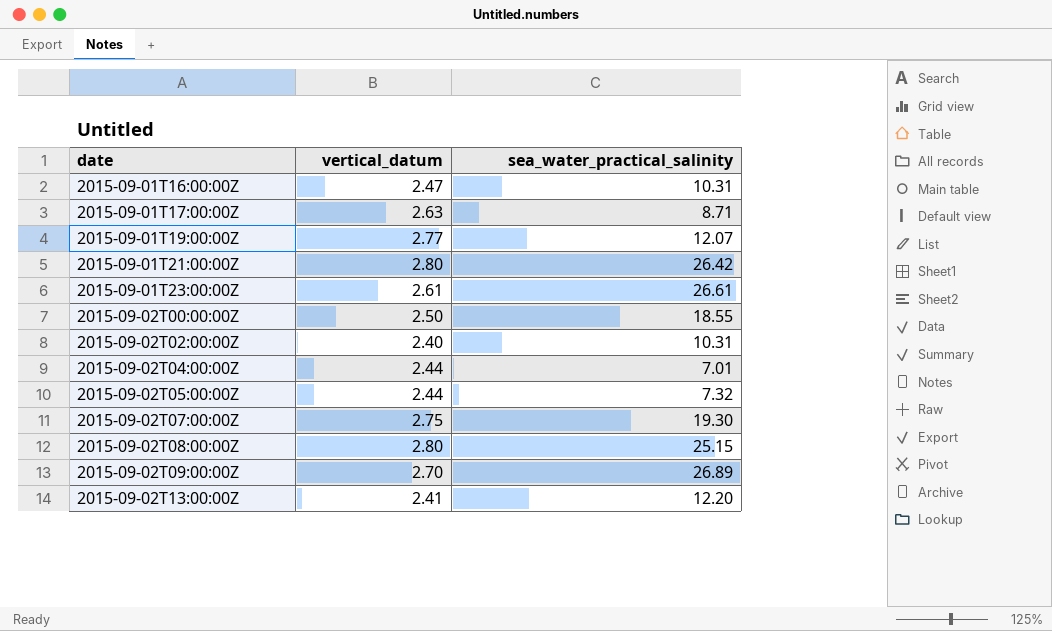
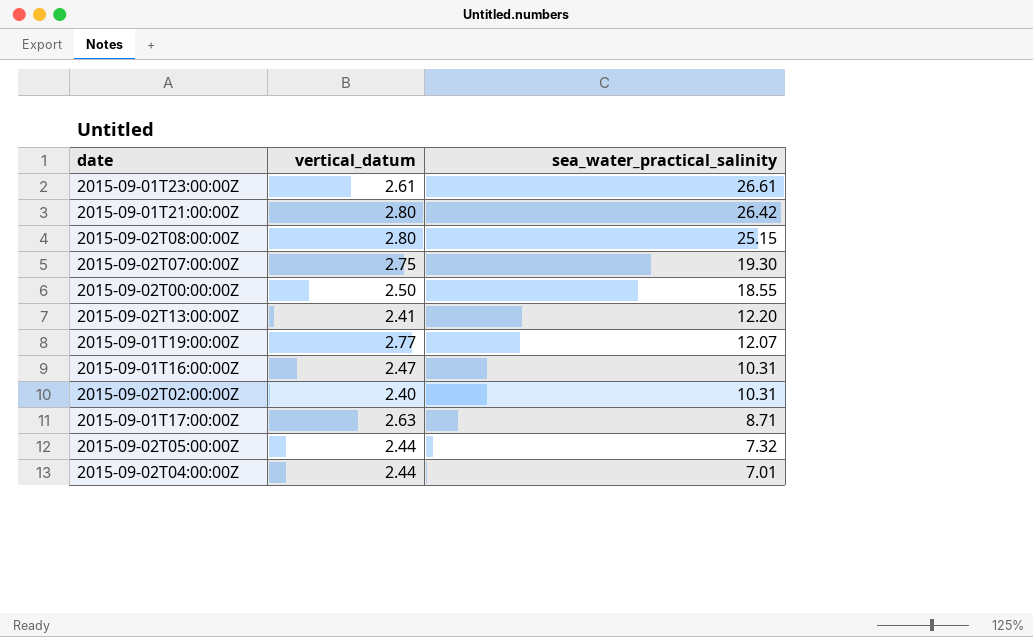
row order: date ascending -> sea_water_practical_salinity descending
row 2015-09-02T09:00:00Z: 2.70 | 26.89 -> none

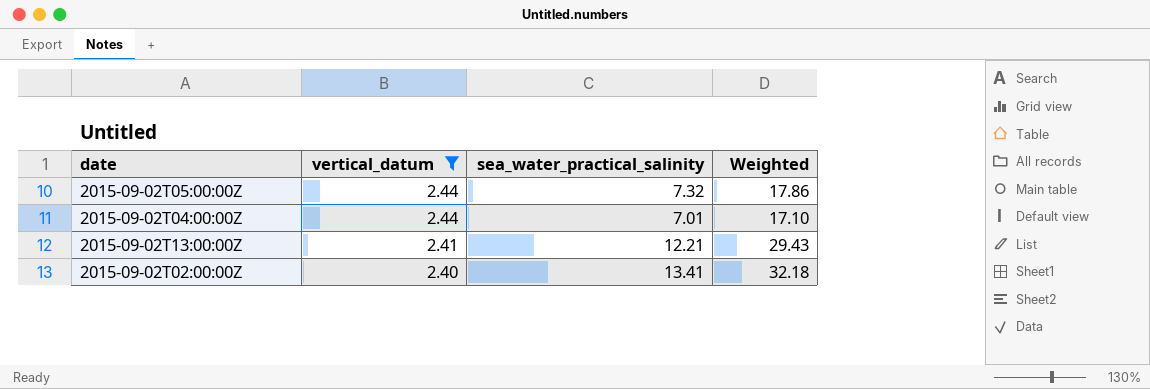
filter: none -> vertical_datum <= 2.44
row order: sea_water_practical_salinity descending -> vertical_datum descending
column Weighted | formula: none -> [vertical_datum] * [sea_water_practical_salinity]
2015-09-02T13:00:00Z | sea_water_practical_salinity: 12.20 -> 12.21
2015-09-02T02:00:00Z | sea_water_practical_salinity: 10.31 -> 13.41

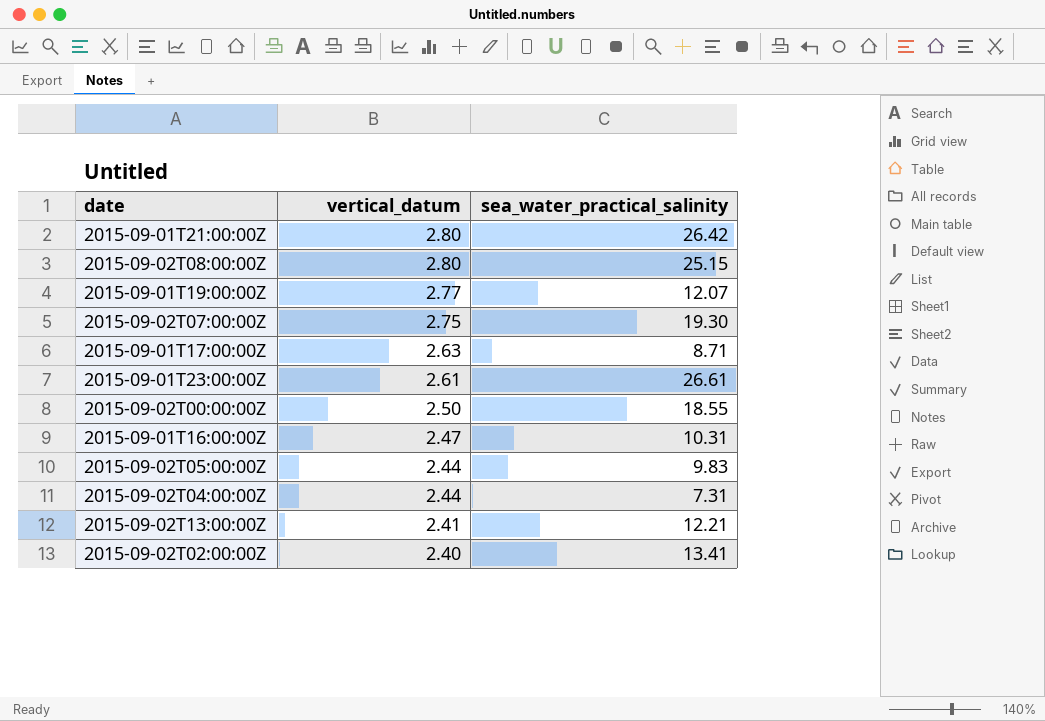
filter: vertical_datum <= 2.44 -> none
column Weighted | formula: [vertical_datum] * [sea_water_practical_salinity] -> none
2015-09-02T05:00:00Z | sea_water_practical_salinity: 7.32 -> 9.83
2015-09-02T04:00:00Z | sea_water_practical_salinity: 7.01 -> 7.31

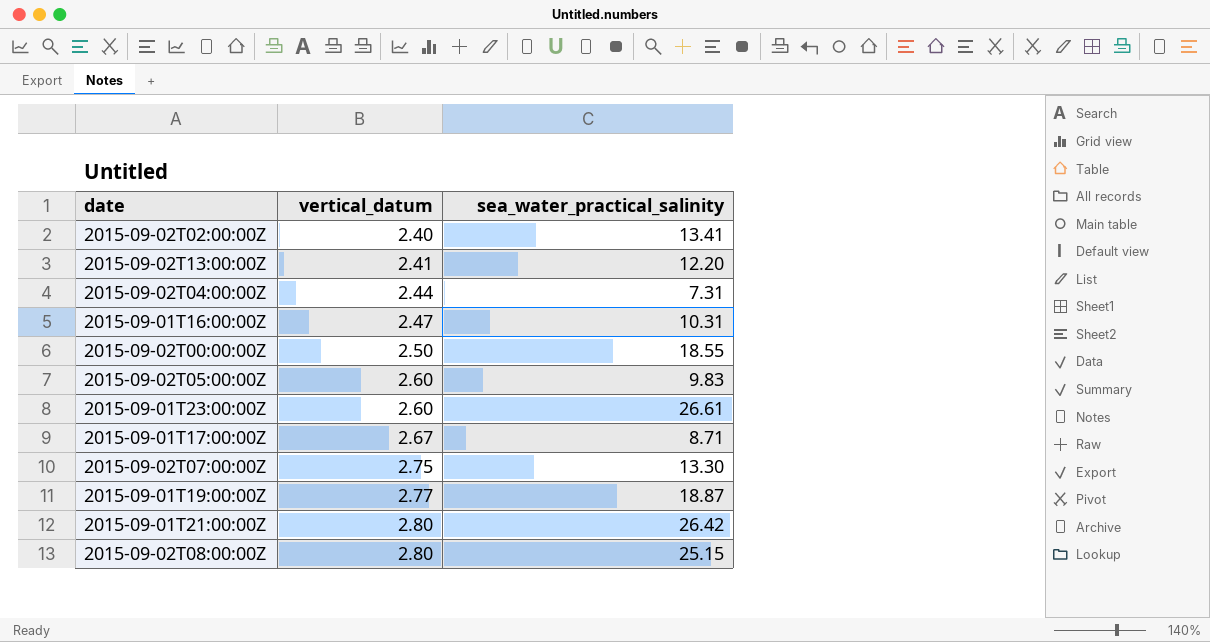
row order: vertical_datum descending -> vertical_datum ascending
2015-09-02T13:00:00Z | sea_water_practical_salinity: 12.21 -> 12.20
2015-09-02T05:00:00Z | vertical_datum: 2.44 -> 2.60
2015-09-01T23:00:00Z | vertical_datum: 2.61 -> 2.60
2015-09-01T17:00:00Z | vertical_datum: 2.63 -> 2.67
2015-09-02T07:00:00Z | sea_water_practical_salinity: 19.30 -> 13.30
2015-09-01T19:00:00Z | sea_water_practical_salinity: 12.07 -> 18.87

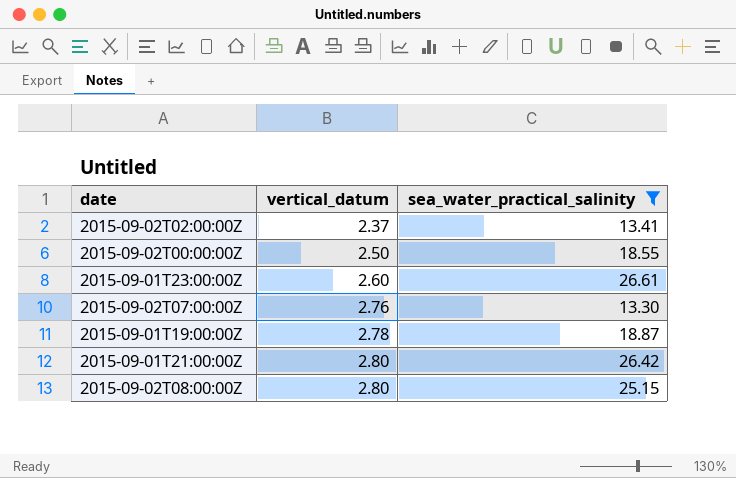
filter: none -> sea_water_practical_salinity >= 13.30
2015-09-02T02:00:00Z | vertical_datum: 2.40 -> 2.37
2015-09-02T07:00:00Z | vertical_datum: 2.75 -> 2.76
2015-09-01T19:00:00Z | vertical_datum: 2.77 -> 2.78

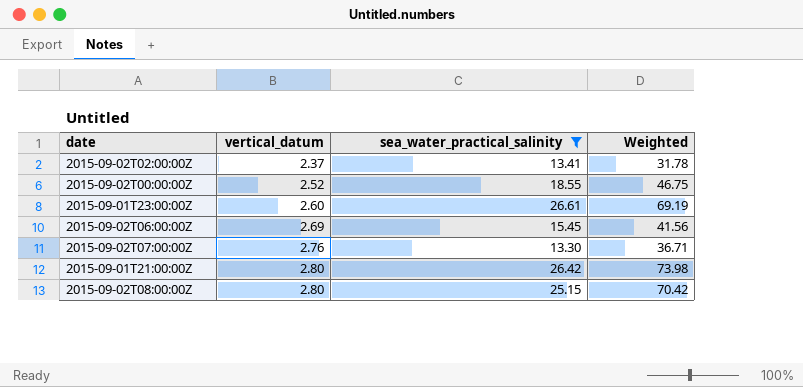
column Weighted | formula: none -> [vertical_datum] * [sea_water_practical_salinity]
row 2015-09-01T19:00:00Z: 2.78 | 18.87 -> none
2015-09-02T00:00:00Z | vertical_datum: 2.50 -> 2.52
row 2015-09-02T06:00:00Z: none -> 2.69 | 15.45 | 41.56

